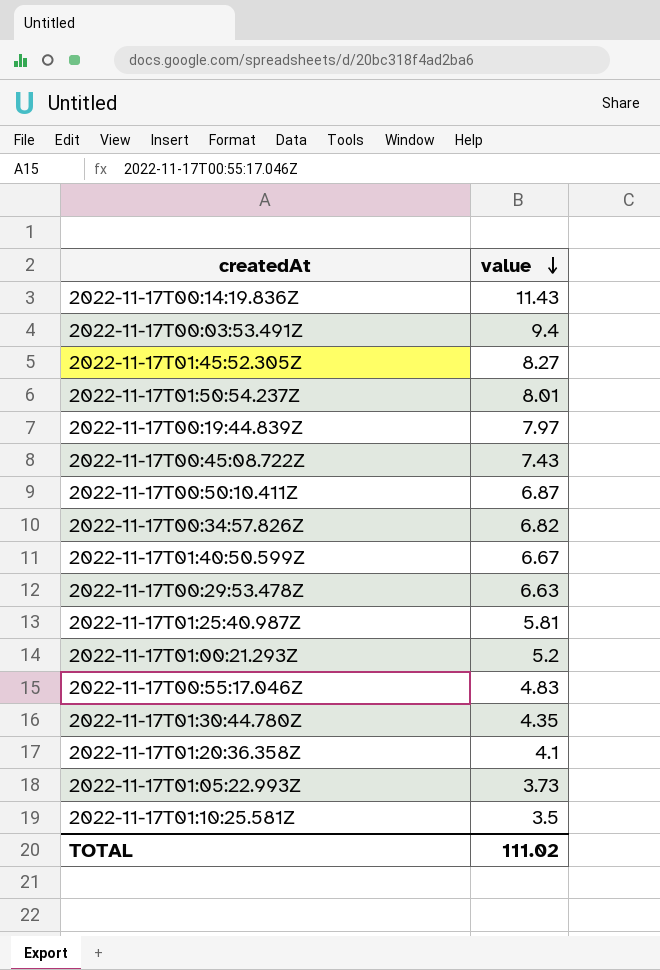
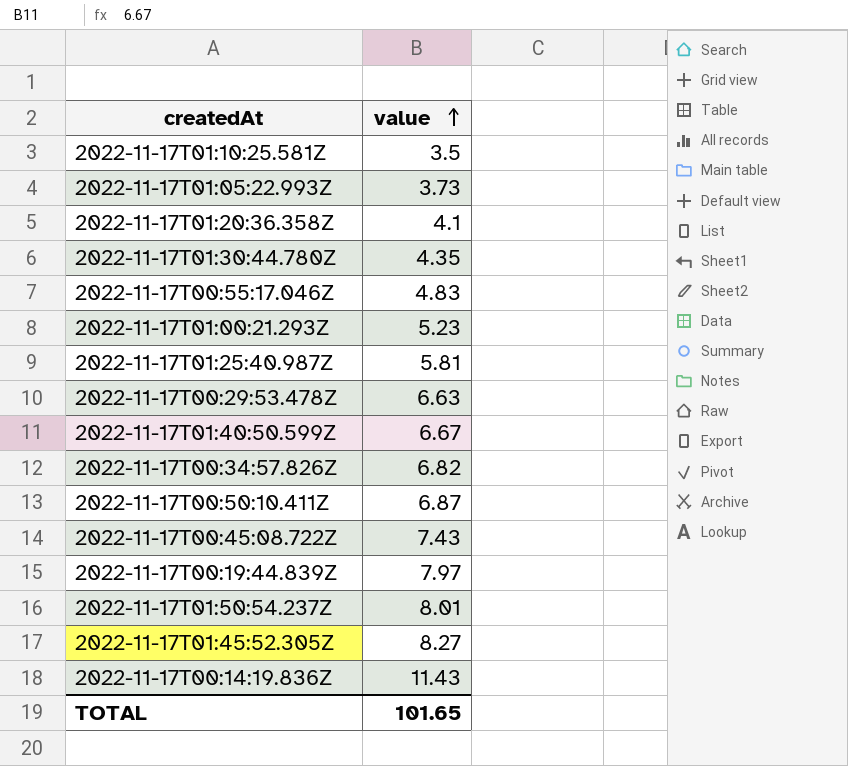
row order: value descending -> value ascending
row 2022-11-17T00:03:53.491Z: 9.4 -> none
2022-11-17T01:00:21.293Z | value: 5.2 -> 5.23
TOTAL | value: 111.02 -> 101.65

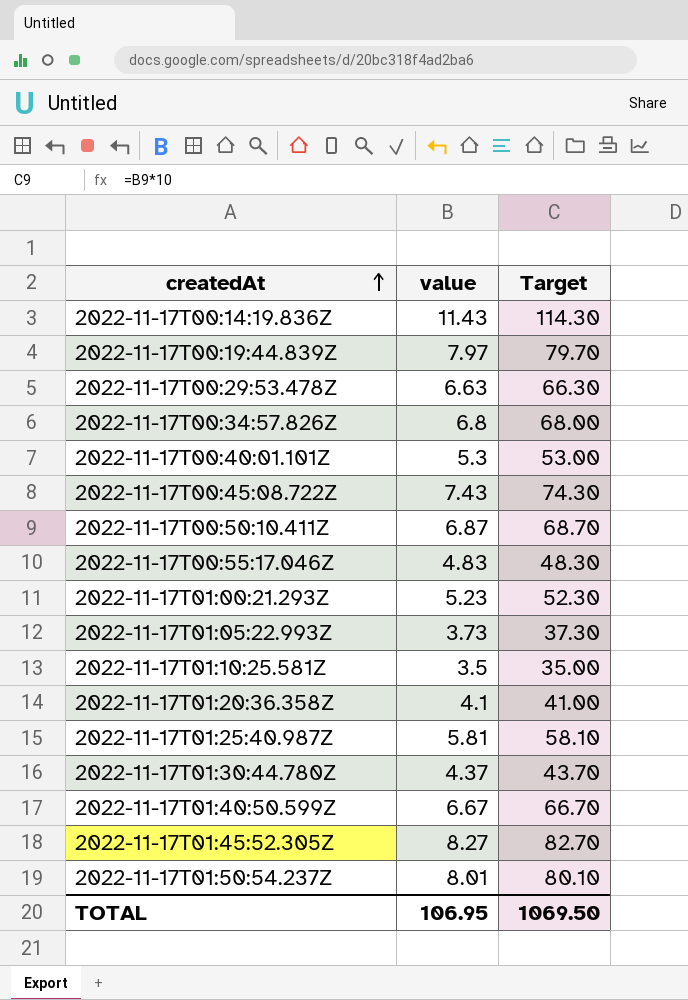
row order: value ascending -> createdAt ascending
column Target | formula: none -> [value] * 10
2022-11-17T00:34:57.826Z | value: 6.82 -> 6.8
row 2022-11-17T00:40:01.101Z: none -> 5.3 | 53.00
2022-11-17T01:30:44.780Z | value: 4.35 -> 4.37
TOTAL | value: 101.65 -> 106.95

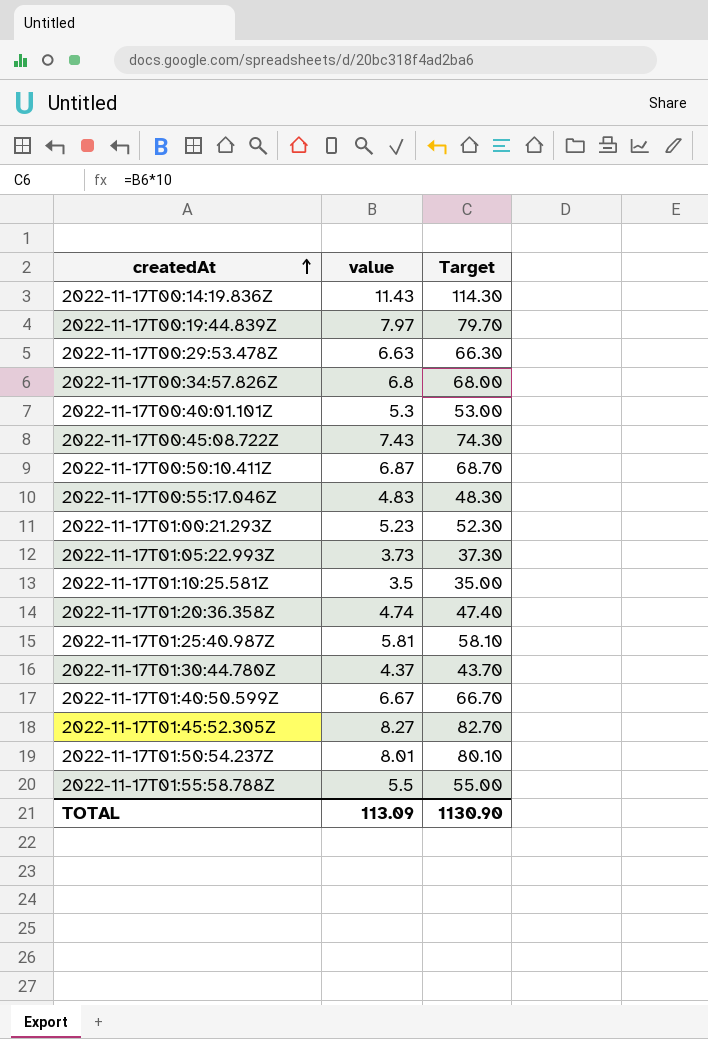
2022-11-17T01:20:36.358Z | value: 4.1 -> 4.74
2022-11-17T01:20:36.358Z | Target: 41.00 -> 47.40
row 2022-11-17T01:55:58.788Z: none -> 5.5 | 55.00
TOTAL | value: 106.95 -> 113.09
TOTAL | Target: 1069.50 -> 1130.90

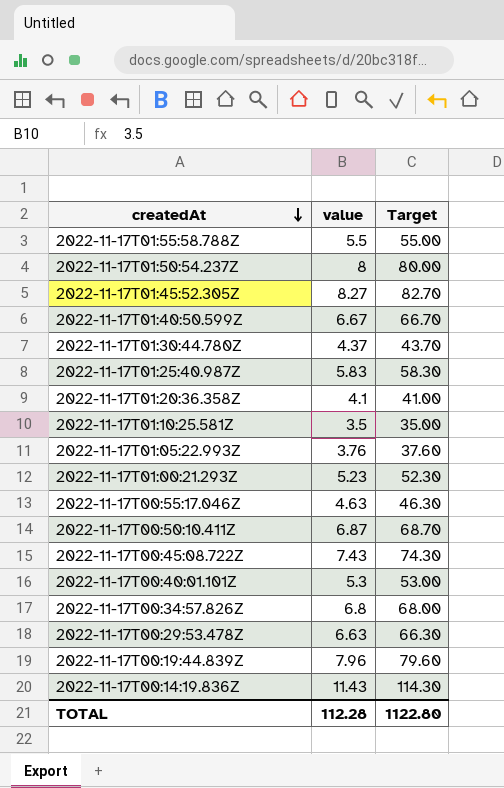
row order: createdAt ascending -> createdAt descending
2022-11-17T01:50:54.237Z | value: 8.01 -> 8
2022-11-17T01:50:54.237Z | Target: 80.10 -> 80.00
2022-11-17T01:25:40.987Z | value: 5.81 -> 5.83
2022-11-17T01:25:40.987Z | Target: 58.10 -> 58.30
2022-11-17T01:20:36.358Z | value: 4.74 -> 4.1
2022-11-17T01:20:36.358Z | Target: 47.40 -> 41.00
2022-11-17T01:05:22.993Z | value: 3.73 -> 3.76
2022-11-17T01:05:22.993Z | Target: 37.30 -> 37.60
2022-11-17T00:55:17.046Z | value: 4.83 -> 4.63
2022-11-17T00:55:17.046Z | Target: 48.30 -> 46.30
2022-11-17T00:19:44.839Z | value: 7.97 -> 7.96
2022-11-17T00:19:44.839Z | Target: 79.70 -> 79.60
TOTAL | value: 113.09 -> 112.28
TOTAL | Target: 1130.90 -> 1122.80

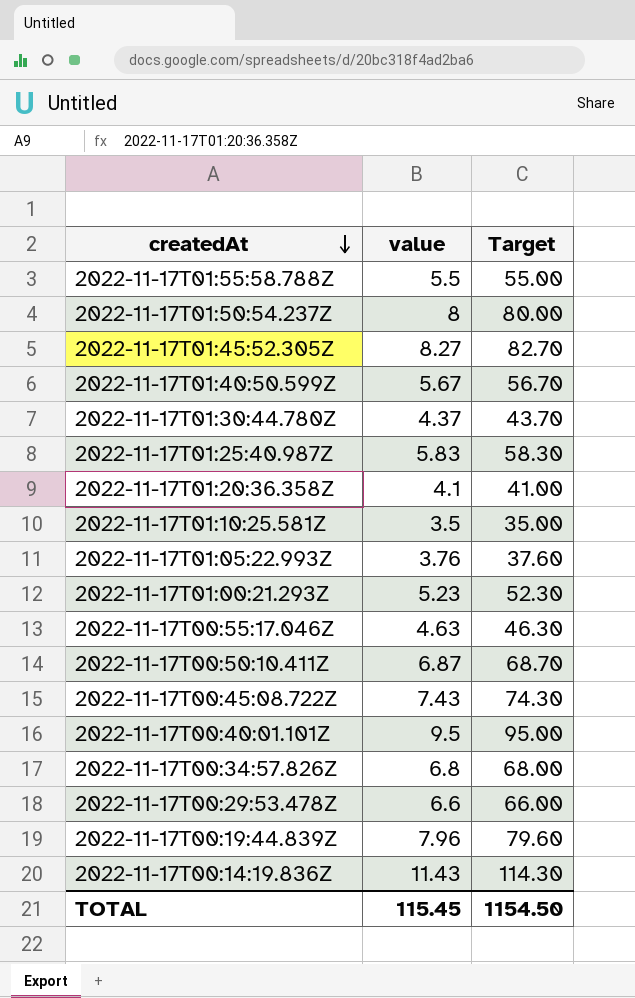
2022-11-17T01:40:50.599Z | value: 6.67 -> 5.67
2022-11-17T01:40:50.599Z | Target: 66.70 -> 56.70
2022-11-17T00:40:01.101Z | value: 5.3 -> 9.5
2022-11-17T00:40:01.101Z | Target: 53.00 -> 95.00
2022-11-17T00:29:53.478Z | value: 6.63 -> 6.6
2022-11-17T00:29:53.478Z | Target: 66.30 -> 66.00
TOTAL | value: 112.28 -> 115.45
TOTAL | Target: 1122.80 -> 1154.50

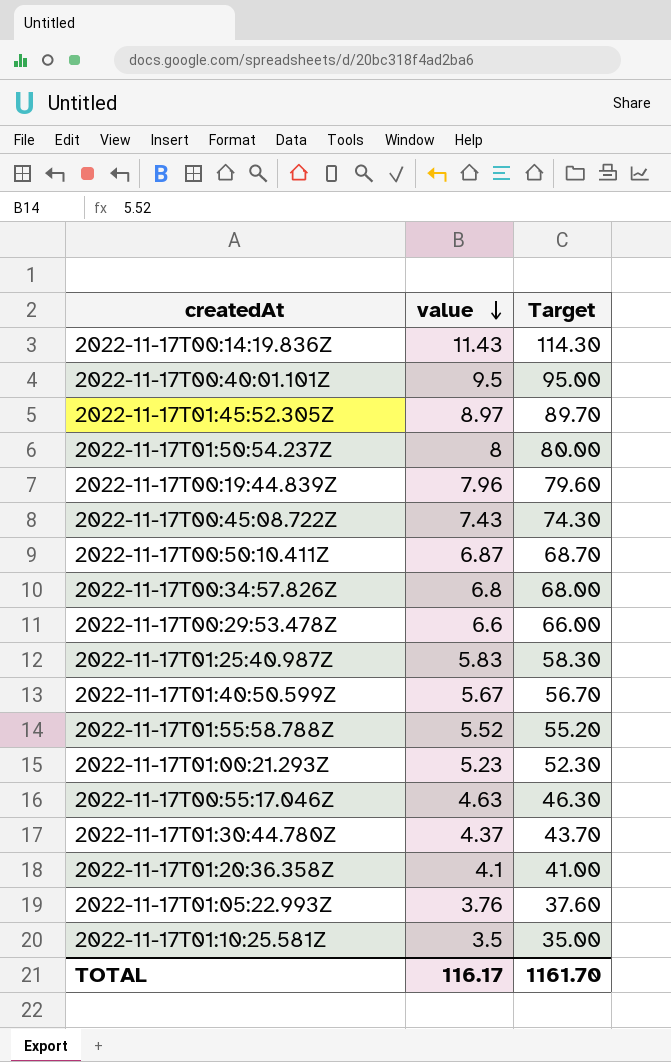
row order: createdAt descending -> value descending
2022-11-17T01:45:52.305Z | value: 8.27 -> 8.97
2022-11-17T01:45:52.305Z | Target: 82.70 -> 89.70
2022-11-17T01:55:58.788Z | value: 5.5 -> 5.52
2022-11-17T01:55:58.788Z | Target: 55.00 -> 55.20
TOTAL | value: 115.45 -> 116.17
TOTAL | Target: 1154.50 -> 1161.70

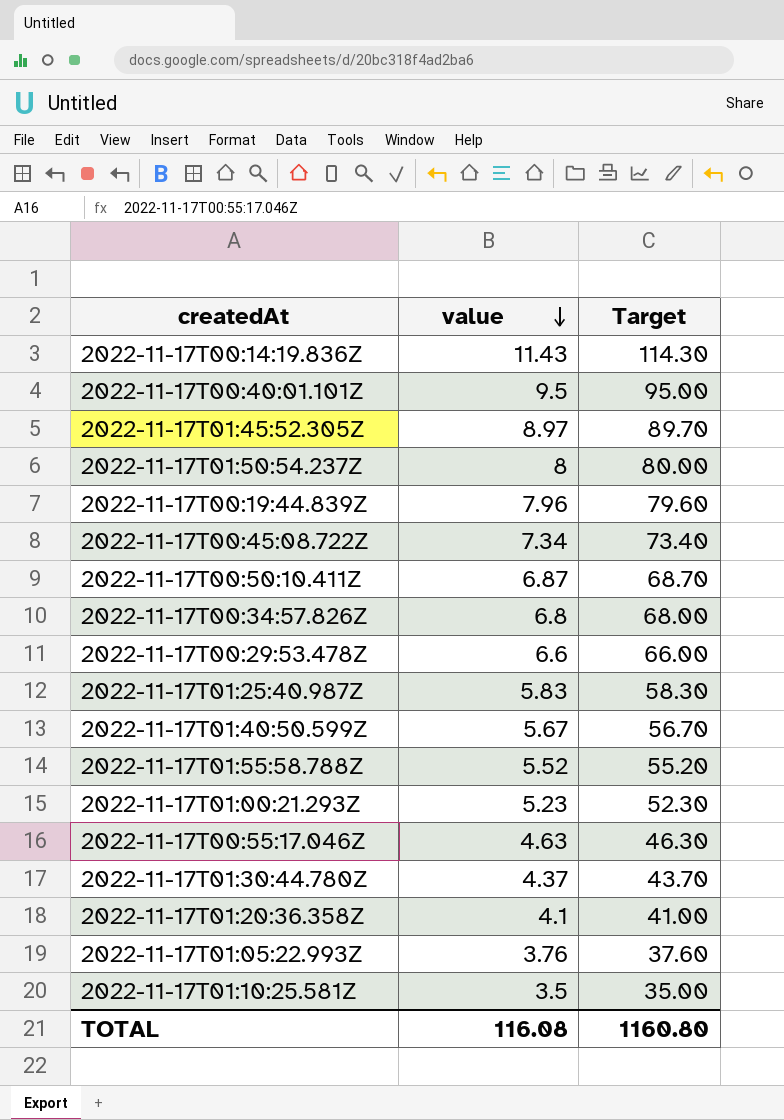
2022-11-17T00:45:08.722Z | value: 7.43 -> 7.34
2022-11-17T00:45:08.722Z | Target: 74.30 -> 73.40
TOTAL | value: 116.17 -> 116.08
TOTAL | Target: 1161.70 -> 1160.80

